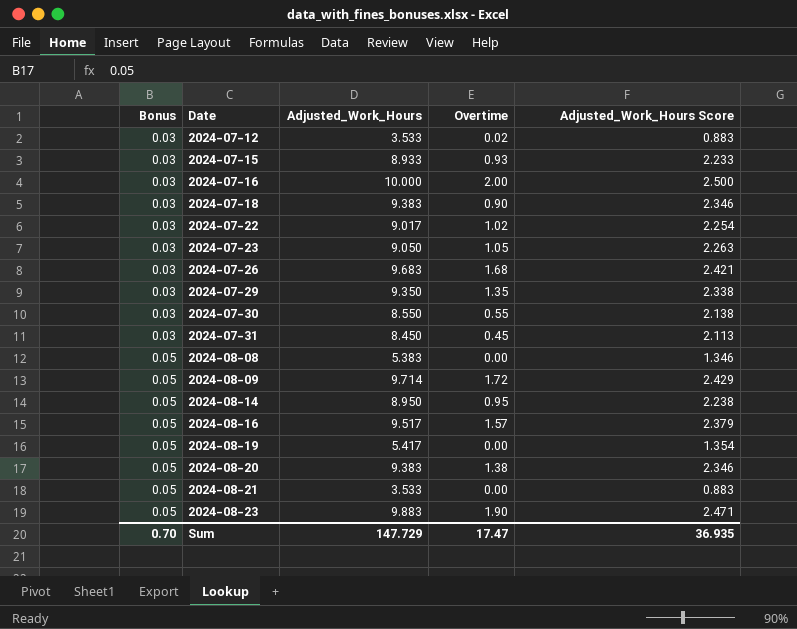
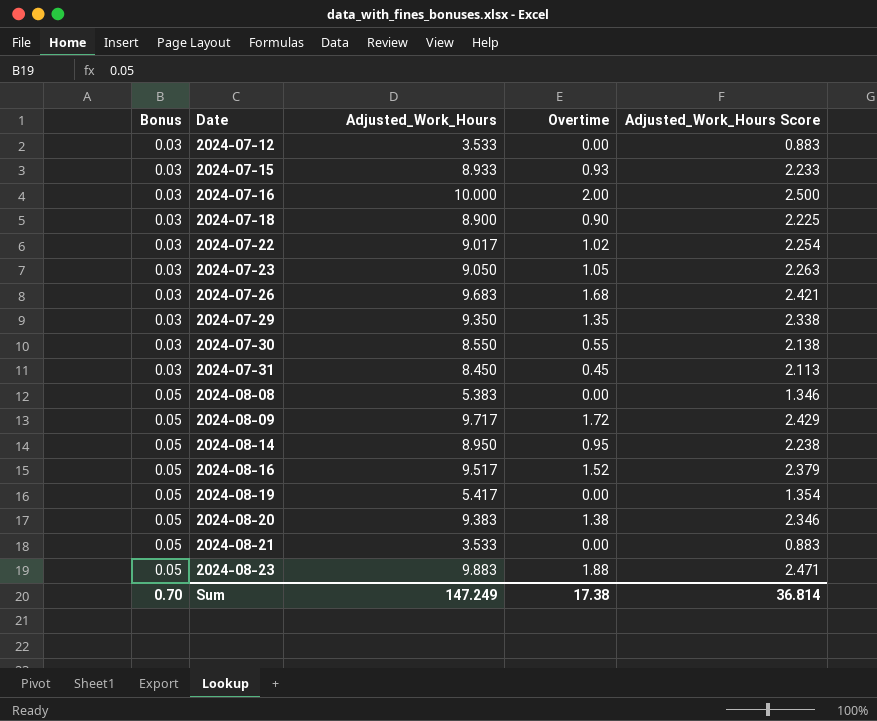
2024-07-12 | Overtime: 0.02 -> 0.00
2024-07-18 | Adjusted_Work_Hours: 9.383 -> 8.900
2024-07-18 | Adjusted_Work_Hours Score: 2.346 -> 2.225
2024-08-09 | Adjusted_Work_Hours: 9.714 -> 9.717
2024-08-16 | Overtime: 1.57 -> 1.52
2024-08-23 | Overtime: 1.90 -> 1.88
Sum | Adjusted_Work_Hours: 147.729 -> 147.249
Sum | Overtime: 17.47 -> 17.38
Sum | Adjusted_Work_Hours Score: 36.935 -> 36.814

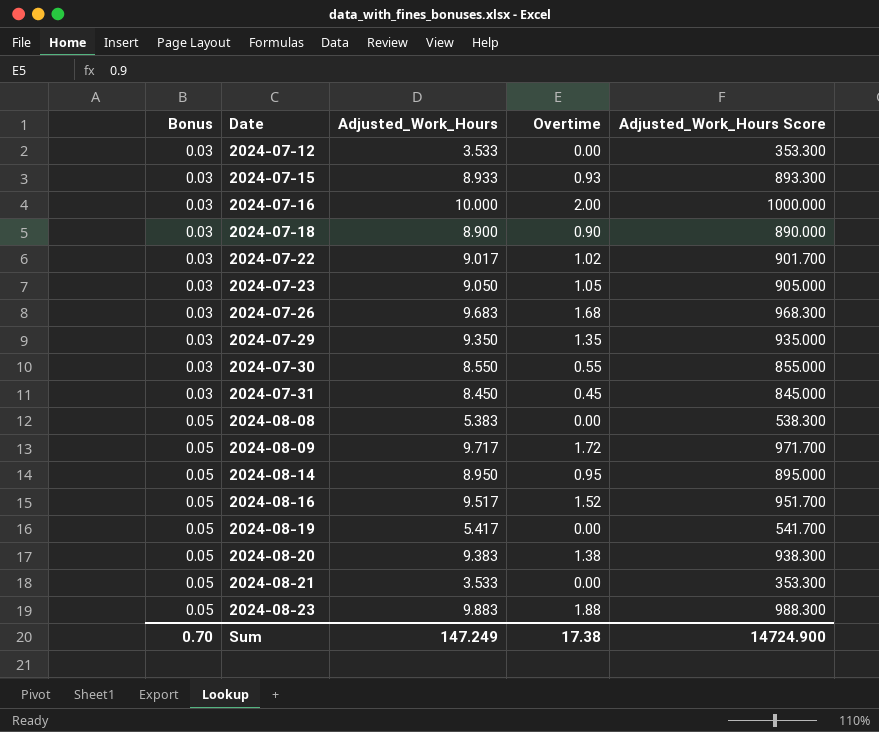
column Adjusted_Work_Hours Score | formula: [Adjusted_Work_Hours] * 0.25 -> [Adjusted_Work_Hours] * 100
Sum | Adjusted_Work_Hours Score: 36.814 -> 14724.900

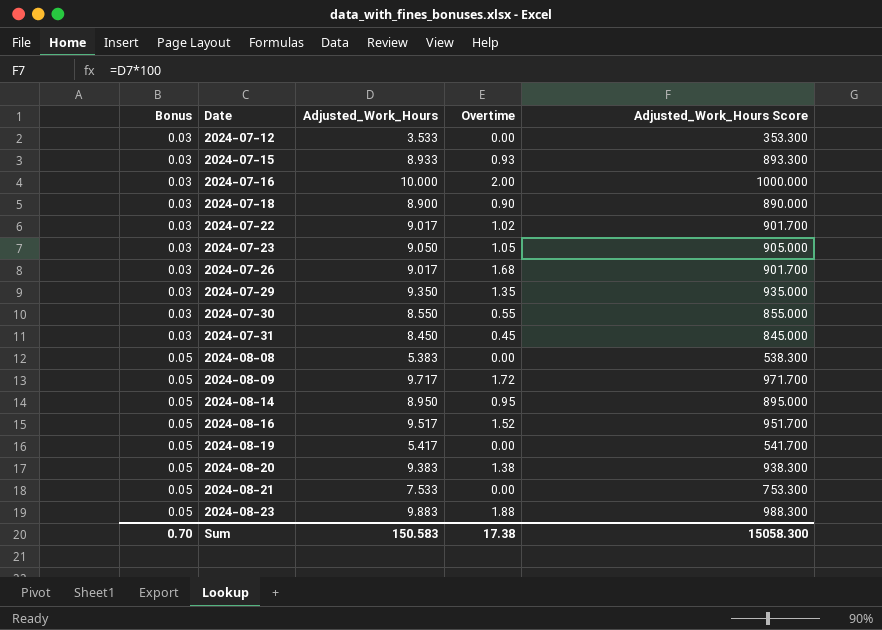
2024-07-26 | Adjusted_Work_Hours: 9.683 -> 9.017
2024-07-26 | Adjusted_Work_Hours Score: 968.300 -> 901.700
2024-08-21 | Adjusted_Work_Hours: 3.533 -> 7.533
2024-08-21 | Adjusted_Work_Hours Score: 353.300 -> 753.300
Sum | Adjusted_Work_Hours: 147.249 -> 150.583
Sum | Adjusted_Work_Hours Score: 14724.900 -> 15058.300

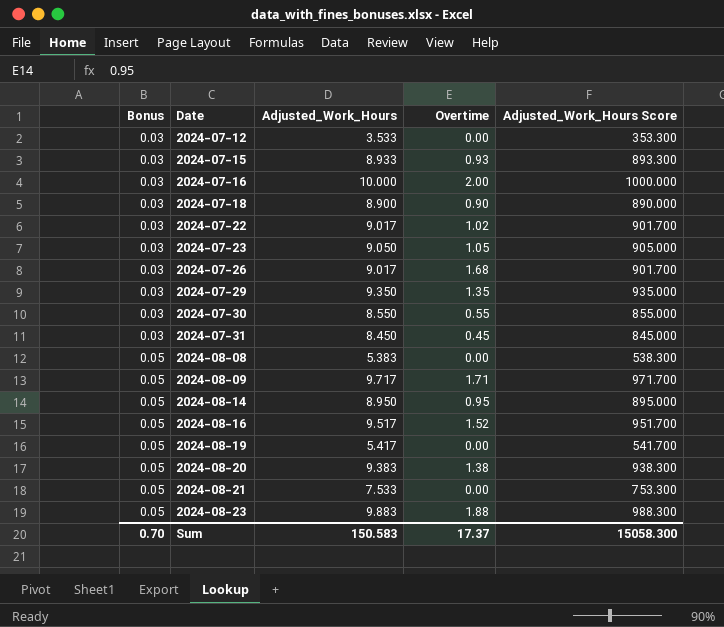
2024-08-09 | Overtime: 1.72 -> 1.71
Sum | Overtime: 17.38 -> 17.37

